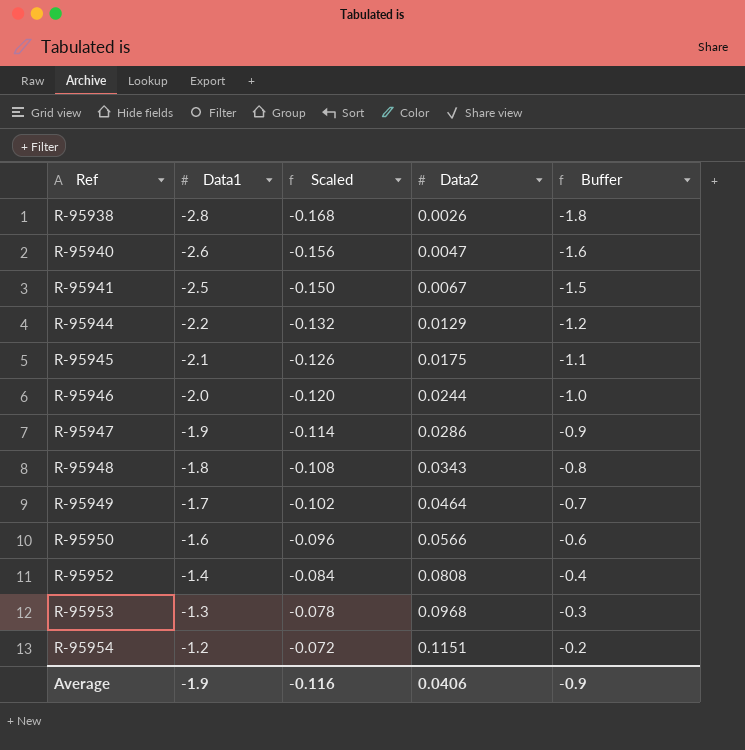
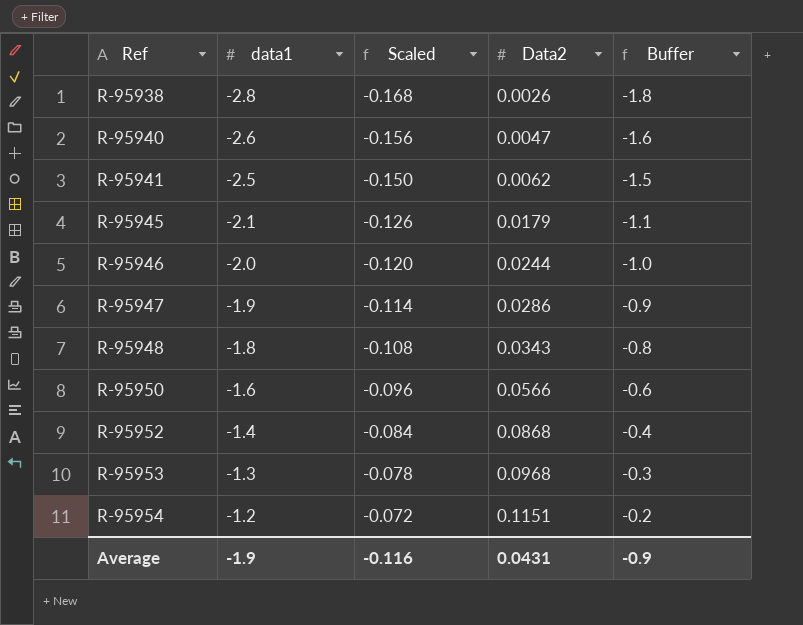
column name: Data1 -> data1
row R-95944: -2.2 | -0.132 | 0.0129 | -1.2 -> none
row R-95949: -1.7 | -0.102 | 0.0464 | -0.7 -> none
R-95941 | Data2: 0.0067 -> 0.0062
R-95945 | Data2: 0.0175 -> 0.0179
R-95952 | Data2: 0.0808 -> 0.0868
Average | Data2: 0.0406 -> 0.0431

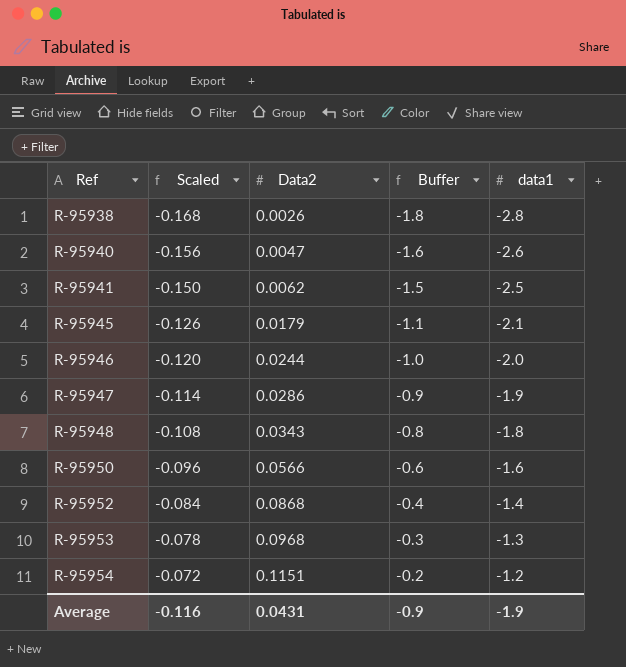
column data1 | position: 2 -> 5

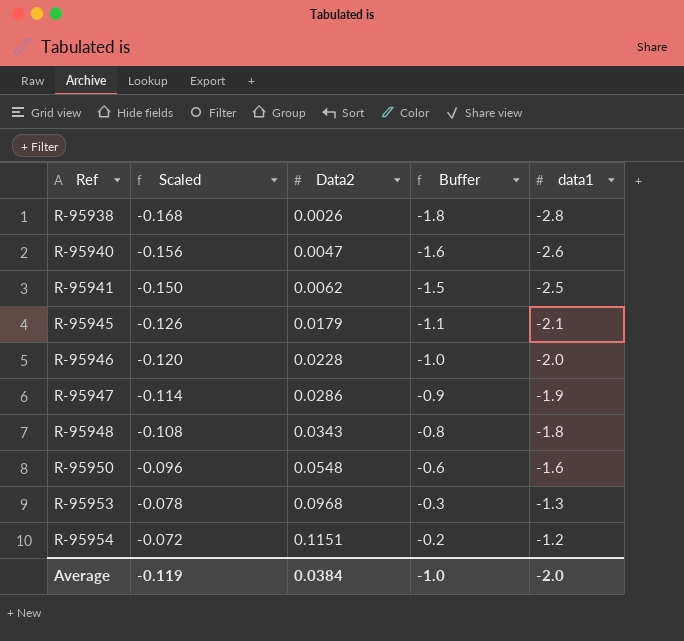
row R-95952: -0.084 | 0.0868 | -0.4 | -1.4 -> none
R-95946 | Data2: 0.0244 -> 0.0228
R-95950 | Data2: 0.0566 -> 0.0548
Average | Scaled: -0.116 -> -0.119
Average | Data2: 0.0431 -> 0.0384
Average | Buffer: -0.9 -> -1.0
Average | data1: -1.9 -> -2.0

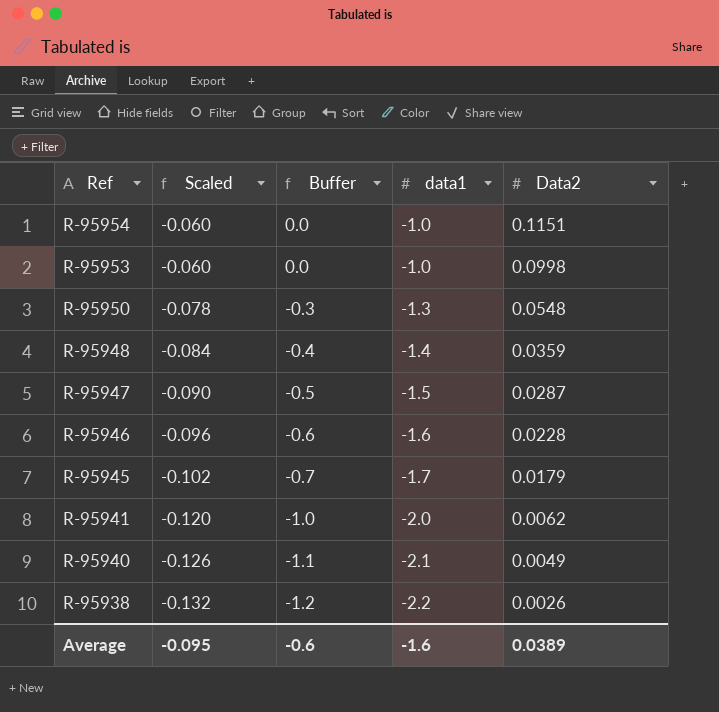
row order: Ref ascending -> Ref descending
column Data2 | position: 3 -> 5
R-95954 | Scaled: -0.072 -> -0.060
R-95954 | Buffer: -0.2 -> 0.0
R-95954 | data1: -1.2 -> -1.0
R-95953 | Scaled: -0.078 -> -0.060
R-95953 | Buffer: -0.3 -> 0.0
R-95953 | data1: -1.3 -> -1.0
R-95953 | Data2: 0.0968 -> 0.0998
R-95950 | Scaled: -0.096 -> -0.078
R-95950 | Buffer: -0.6 -> -0.3
R-95950 | data1: -1.6 -> -1.3
R-95948 | Scaled: -0.108 -> -0.084
R-95948 | Buffer: -0.8 -> -0.4
R-95948 | data1: -1.8 -> -1.4
R-95948 | Data2: 0.0343 -> 0.0359
R-95947 | Scaled: -0.114 -> -0.090
R-95947 | Buffer: -0.9 -> -0.5
R-95947 | data1: -1.9 -> -1.5
R-95947 | Data2: 0.0286 -> 0.0287
R-95946 | Scaled: -0.120 -> -0.096
R-95946 | Buffer: -1.0 -> -0.6
R-95946 | data1: -2.0 -> -1.6
R-95945 | Scaled: -0.126 -> -0.102
R-95945 | Buffer: -1.1 -> -0.7
R-95945 | data1: -2.1 -> -1.7
R-95941 | Scaled: -0.150 -> -0.120
R-95941 | Buffer: -1.5 -> -1.0
R-95941 | data1: -2.5 -> -2.0
R-95940 | Scaled: -0.156 -> -0.126
R-95940 | Buffer: -1.6 -> -1.1
R-95940 | data1: -2.6 -> -2.1
R-95940 | Data2: 0.0047 -> 0.0049
R-95938 | Scaled: -0.168 -> -0.132
R-95938 | Buffer: -1.8 -> -1.2
R-95938 | data1: -2.8 -> -2.2
Average | Scaled: -0.119 -> -0.095
Average | Buffer: -1.0 -> -0.6
Average | data1: -2.0 -> -1.6
Average | Data2: 0.0384 -> 0.0389

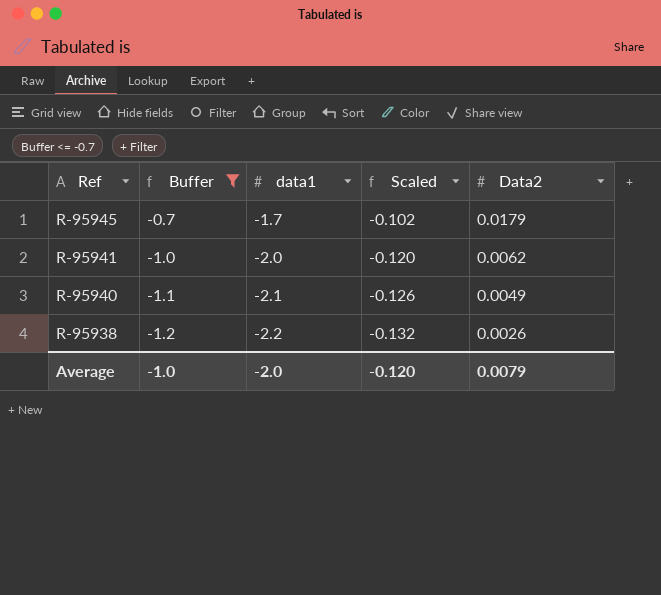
filter: none -> Buffer <= -0.7
column Scaled | position: 2 -> 4
Average | Buffer: -0.6 -> -1.0
Average | data1: -1.6 -> -2.0
Average | Scaled: -0.095 -> -0.120
Average | Data2: 0.0389 -> 0.0079

